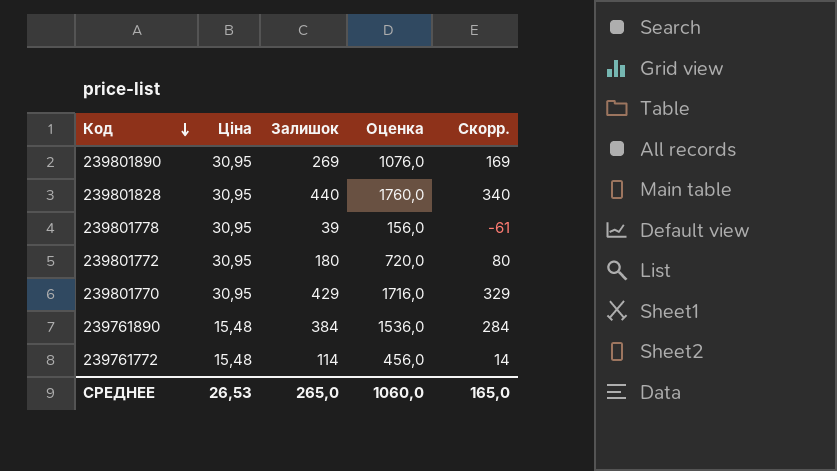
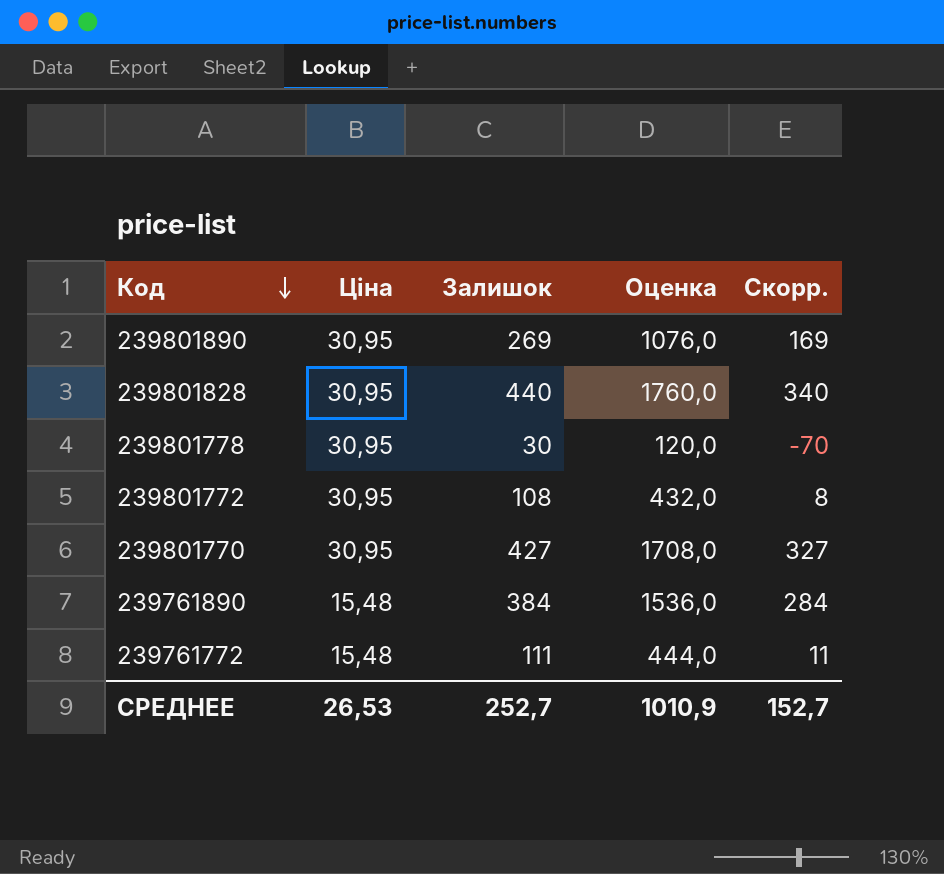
239801778 | Залишок: 39 -> 30
239801778 | Оценка: 156,0 -> 120,0
239801778 | Скорр.: -61 -> -70
239801772 | Залишок: 180 -> 108
239801772 | Оценка: 720,0 -> 432,0
239801772 | Скорр.: 80 -> 8
239801770 | Залишок: 429 -> 427
239801770 | Оценка: 1716,0 -> 1708,0
239801770 | Скорр.: 329 -> 327
239761772 | Залишок: 114 -> 111
239761772 | Оценка: 456,0 -> 444,0
239761772 | Скорр.: 14 -> 11
СРЕДНЕЕ | Залишок: 265,0 -> 252,7
СРЕДНЕЕ | Оценка: 1060,0 -> 1010,9
СРЕДНЕЕ | Скорр.: 165,0 -> 152,7

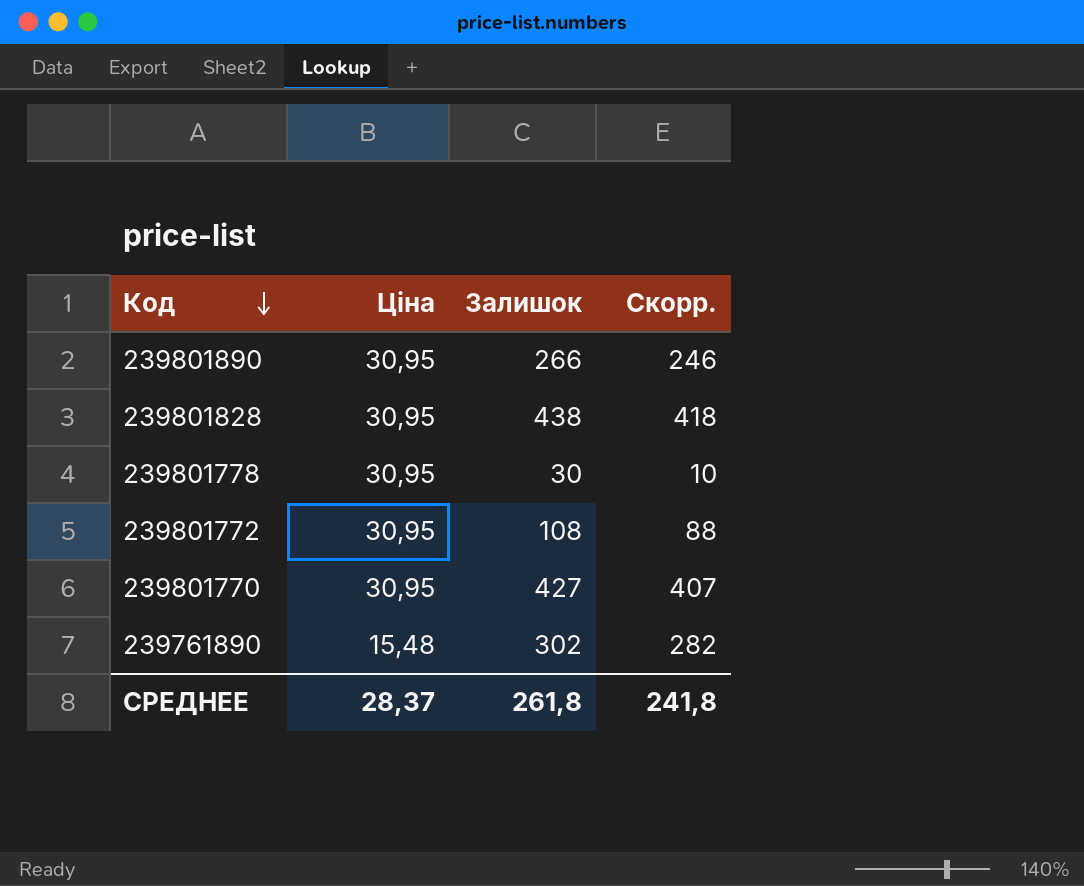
column Оценка | formula: [Залишок] * 4 -> none
column Скорр. | formula: [Залишок] - 100 -> [Залишок] - 20
row 239761772: 15,48 | 111 | 444,0 | 11 -> none
239801890 | Залишок: 269 -> 266
239801828 | Залишок: 440 -> 438
239761890 | Залишок: 384 -> 302
СРЕДНЕЕ | Ціна: 26,53 -> 28,37
СРЕДНЕЕ | Залишок: 252,7 -> 261,8
СРЕДНЕЕ | Скорр.: 152,7 -> 241,8

